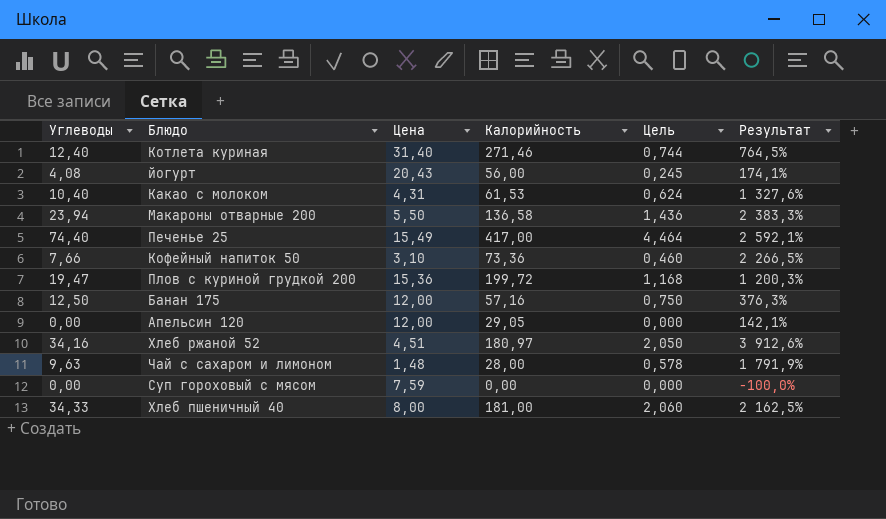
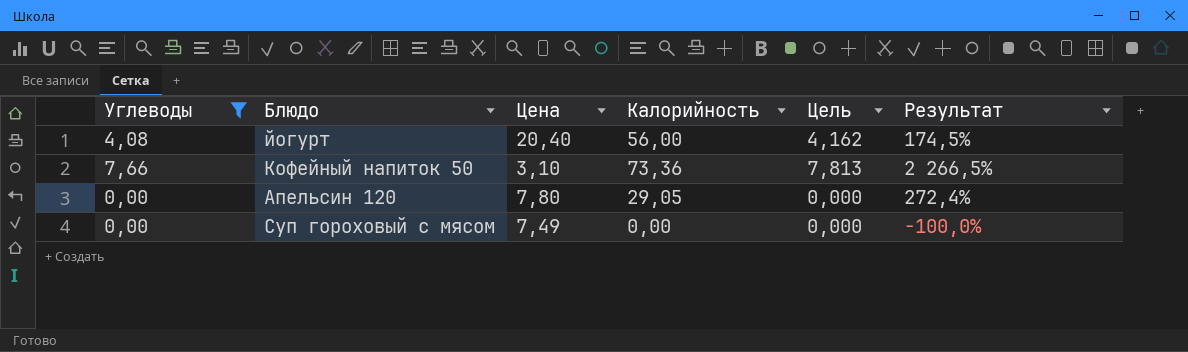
filter: none -> Углеводы <= 7,66
column Цель | formula: [Углеводы] * 0,06 -> [Углеводы] * 1,02
йогурт | Цена: 20,43 -> 20,40
йогурт | Результат: 174,1% -> 174,5%
Апельсин 120 | Цена: 12,00 -> 7,80
Апельсин 120 | Результат: 142,1% -> 272,4%
Суп гороховый с мясом | Цена: 7,59 -> 7,49

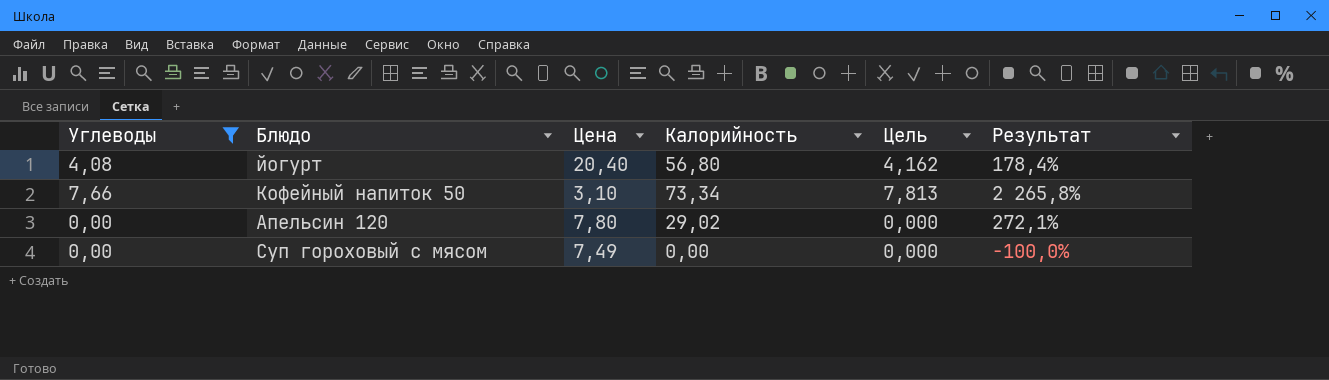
йогурт | Калорийность: 56,00 -> 56,80
йогурт | Результат: 174,5% -> 178,4%
Кофейный напиток 50 | Калорийность: 73,36 -> 73,34
Кофейный напиток 50 | Результат: 2 266,5% -> 2 265,8%
Апельсин 120 | Калорийность: 29,05 -> 29,02
Апельсин 120 | Результат: 272,4% -> 272,1%

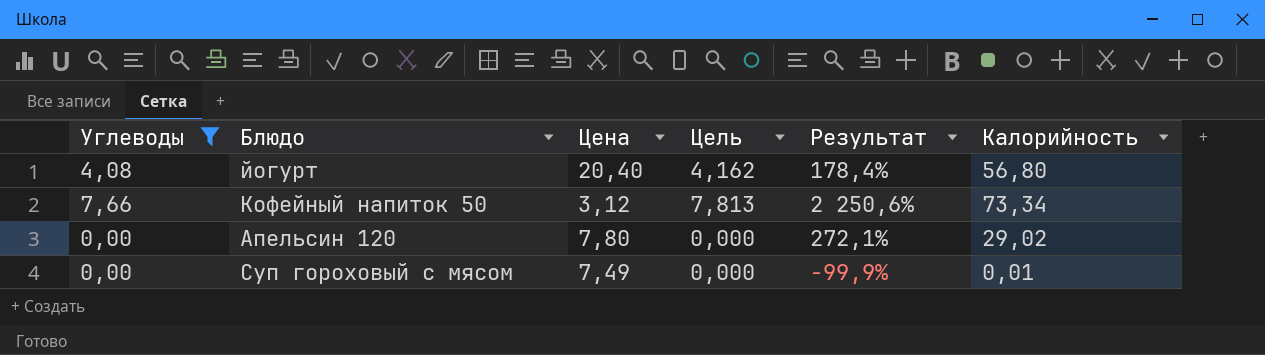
column Калорийность | position: 4 -> 6
Кофейный напиток 50 | Цена: 3,10 -> 3,12
Кофейный напиток 50 | Результат: 2 265,8% -> 2 250,6%
Суп гороховый с мясом | Результат: -100,0% -> -99,9%
Суп гороховый с мясом | Калорийность: 0,00 -> 0,01

